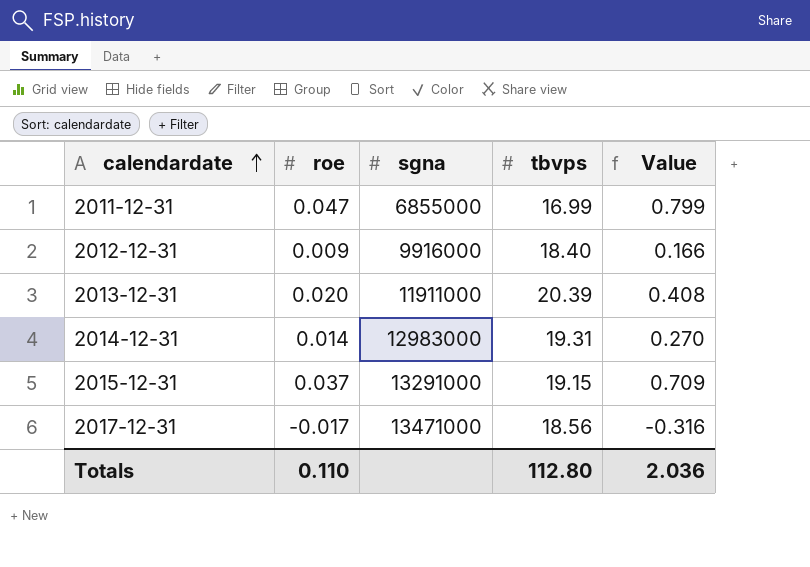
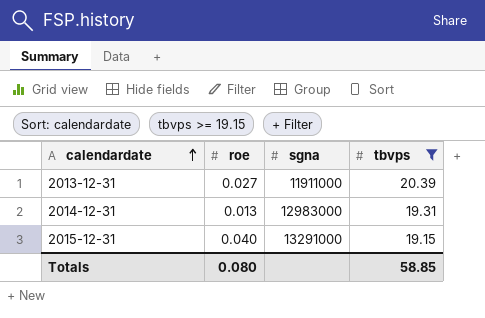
filter: none -> tbvps >= 19.15
column Value | formula: [roe] * [tbvps] -> none
2013-12-31 | roe: 0.020 -> 0.027
2014-12-31 | roe: 0.014 -> 0.013
2015-12-31 | roe: 0.037 -> 0.040
Totals | roe: 0.110 -> 0.080
Totals | tbvps: 112.80 -> 58.85

